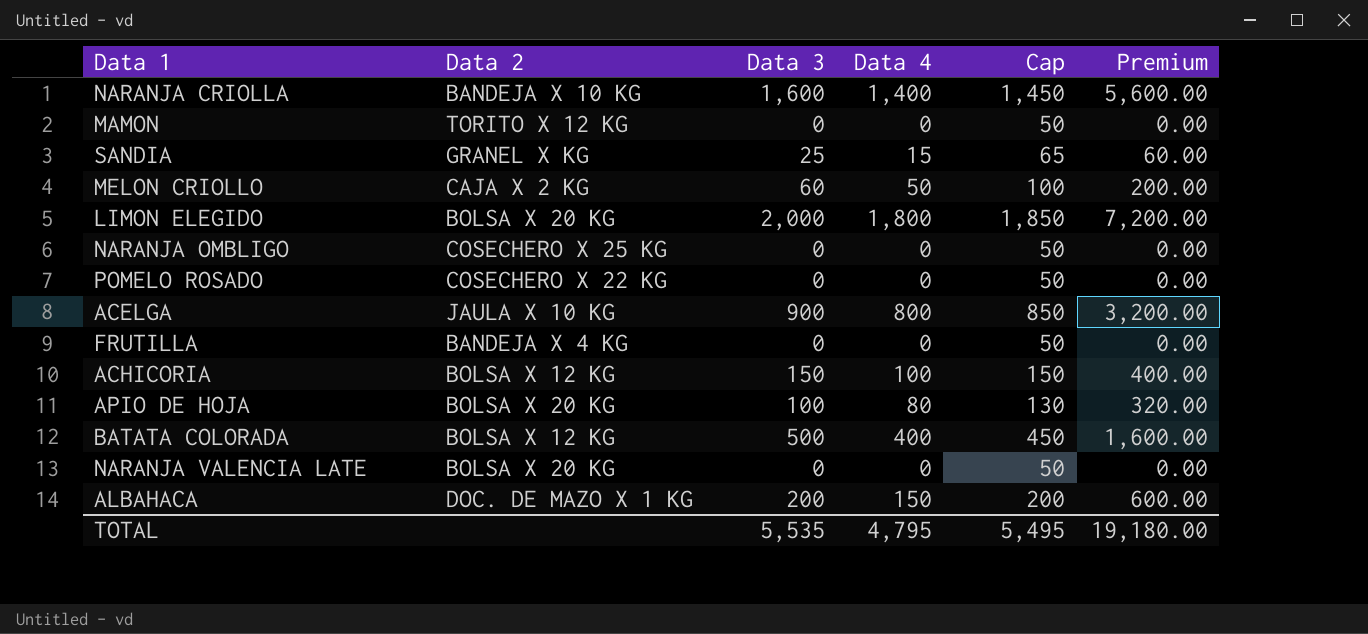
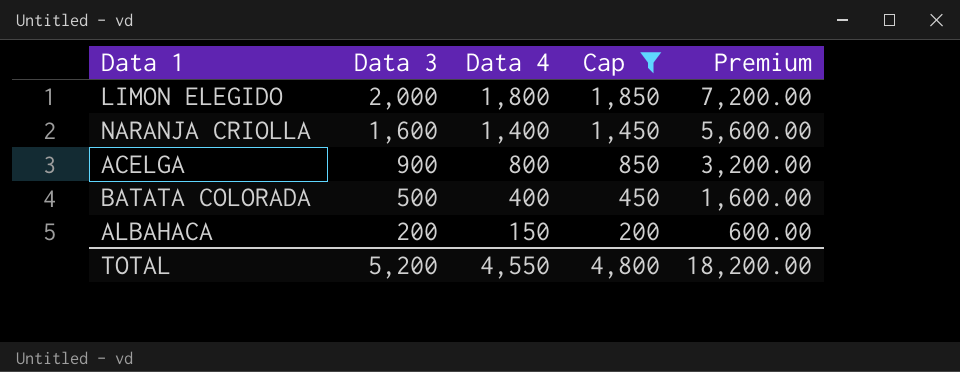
filter: none -> Cap >= 200
row order: none -> Data 3 descending
column Data 2 | position: 2 -> none
TOTAL | Data 3: 5,535 -> 5,200
TOTAL | Data 4: 4,795 -> 4,550
TOTAL | Cap: 5,495 -> 4,800
TOTAL | Premium: 19,180.00 -> 18,200.00

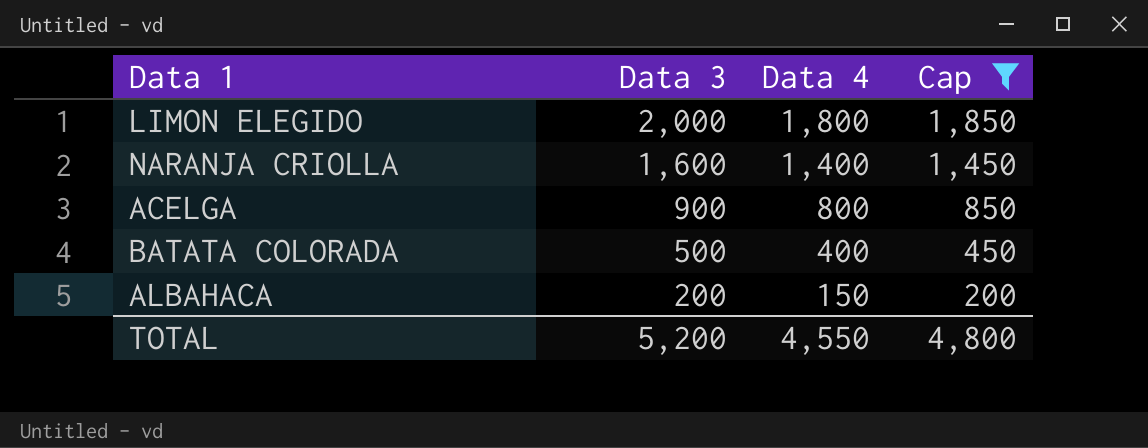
column Premium | formula: [Data 4] * 4 -> none

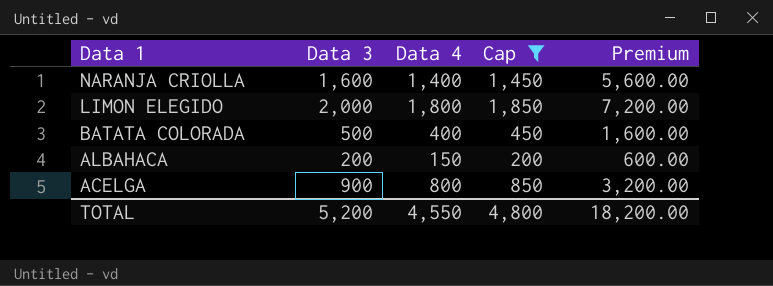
row order: Data 3 descending -> Data 1 descending
column Premium | formula: none -> [Data 4] * 4

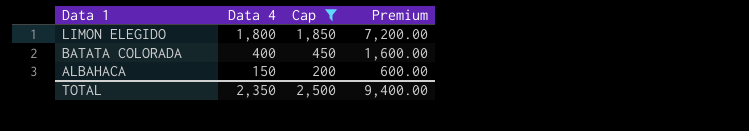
column Data 3 | position: 2 -> none
row NARANJA CRIOLLA: 1,600 | 1,400 | 1,450 | 5,600.00 -> none
row ACELGA: 900 | 800 | 850 | 3,200.00 -> none
TOTAL | Data 4: 4,550 -> 2,350
TOTAL | Cap: 4,800 -> 2,500
TOTAL | Premium: 18,200.00 -> 9,400.00

